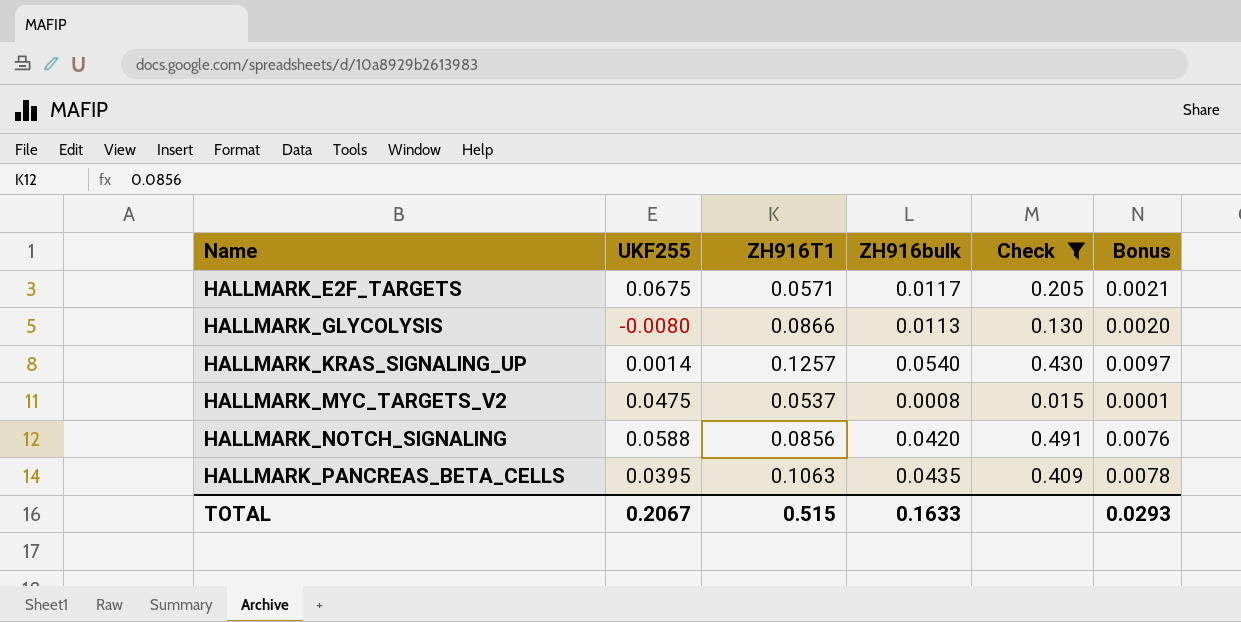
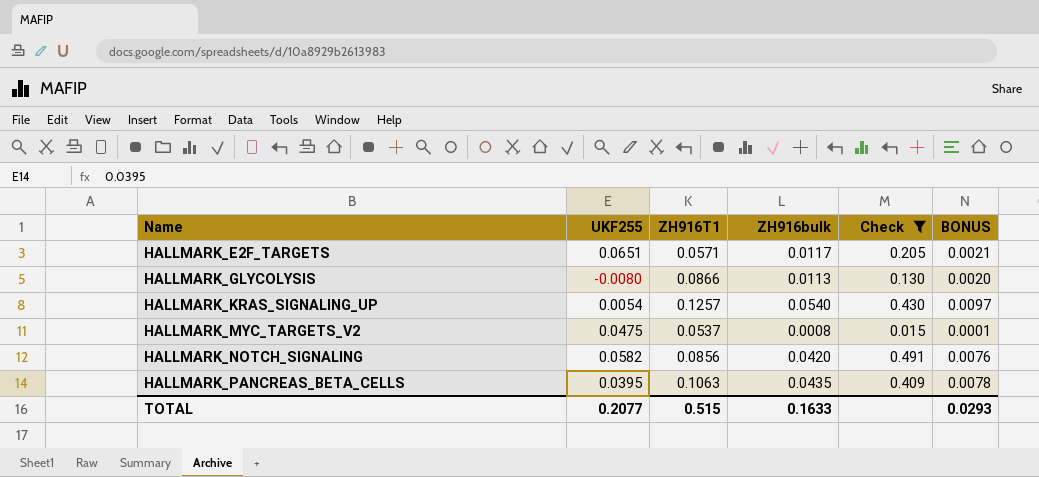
column name: Bonus -> BONUS
HALLMARK_E2F_TARGETS | UKF255: 0.0675 -> 0.0651
HALLMARK_KRAS_SIGNALING_UP | UKF255: 0.0014 -> 0.0054
HALLMARK_NOTCH_SIGNALING | UKF255: 0.0588 -> 0.0582
TOTAL | UKF255: 0.2067 -> 0.2077

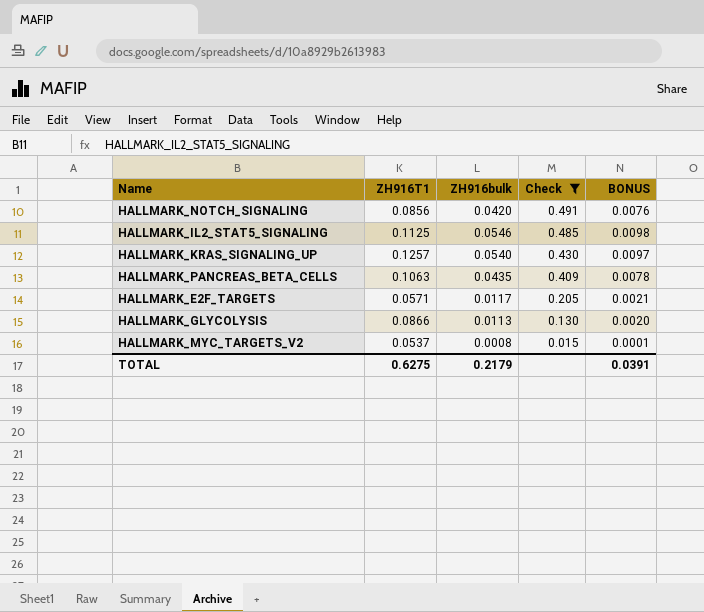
row order: Name ascending -> Check descending
column UKF255 | position: 2 -> none
row HALLMARK_IL2_STAT5_SIGNALING: none -> 0.1125 | 0.0546 | 0.485 | 0.0098
TOTAL | ZH916T1: 0.515 -> 0.6275
TOTAL | ZH916bulk: 0.1633 -> 0.2179
TOTAL | BONUS: 0.0293 -> 0.0391

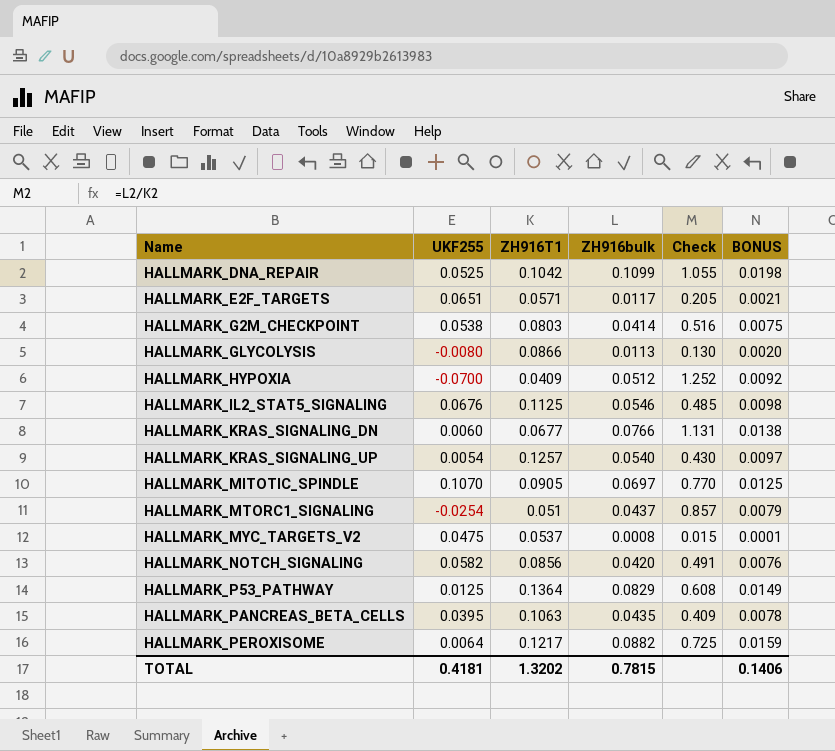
filter: Check <= 0.491 -> none
row order: Check descending -> Name ascending
column UKF255 | position: none -> 2
TOTAL | ZH916T1: 0.6275 -> 1.3202
TOTAL | ZH916bulk: 0.2179 -> 0.7815
TOTAL | BONUS: 0.0391 -> 0.1406

